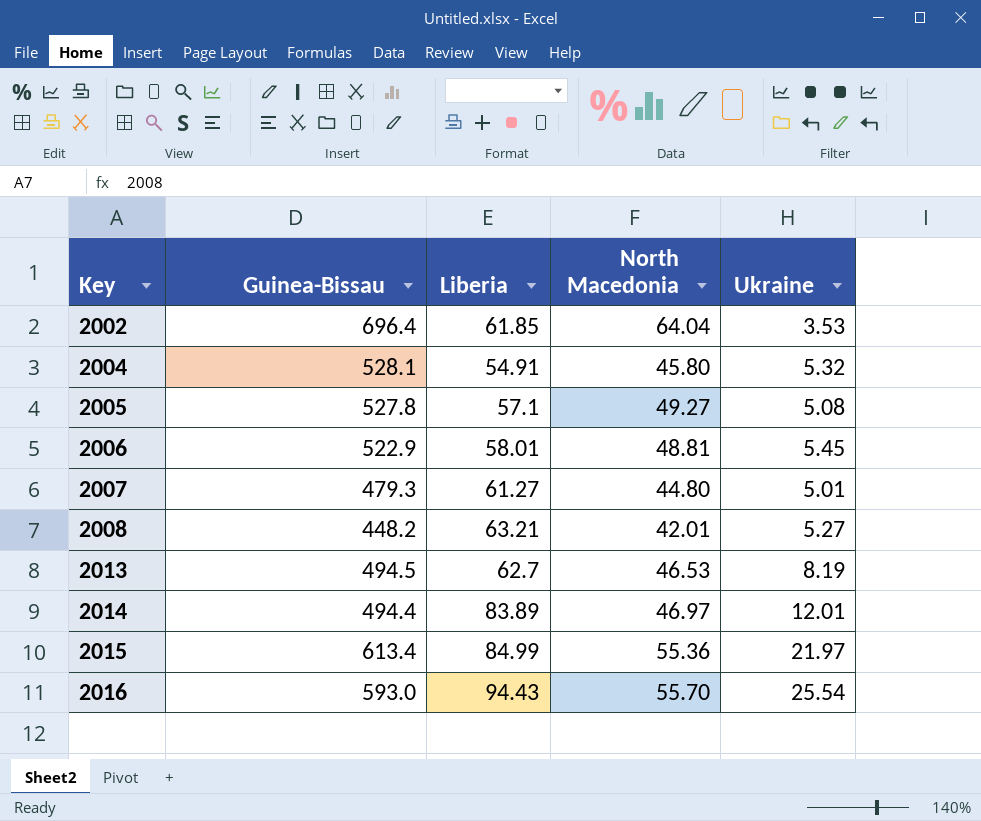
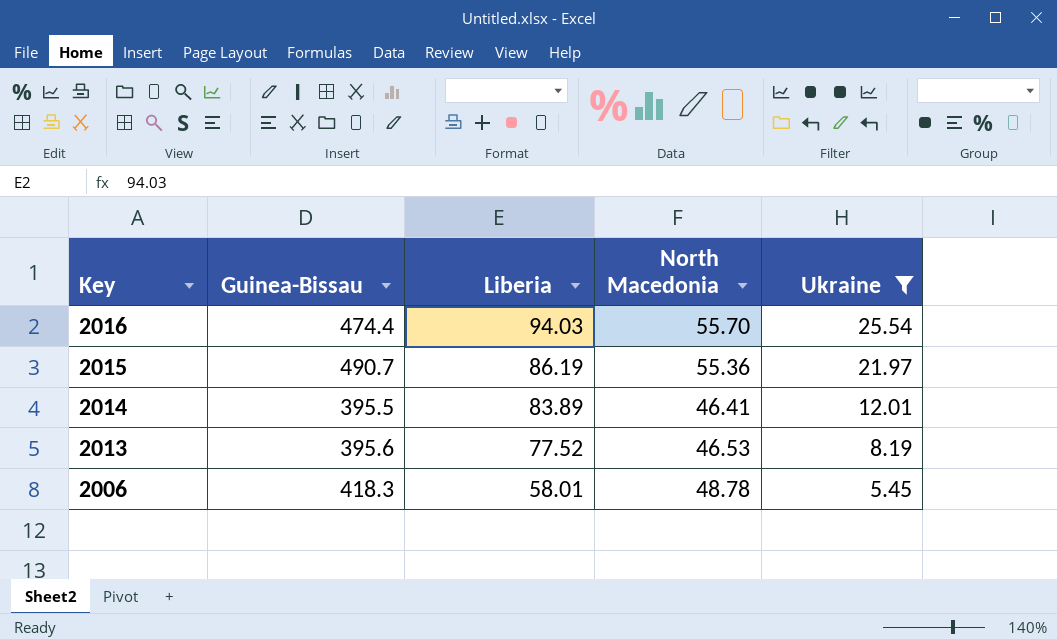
filter: none -> Ukraine >= 5.45
row order: Key ascending -> Key descending
2016 | Guinea-Bissau: 593.0 -> 474.4
2016 | Liberia: 94.43 -> 94.03
2015 | Guinea-Bissau: 613.4 -> 490.7
2015 | Liberia: 84.99 -> 86.19
2014 | Guinea-Bissau: 494.4 -> 395.5
2014 | North Macedonia: 46.97 -> 46.41
2013 | Guinea-Bissau: 494.5 -> 395.6
2013 | Liberia: 62.7 -> 77.52
2006 | Guinea-Bissau: 522.9 -> 418.3
2006 | North Macedonia: 48.81 -> 48.78

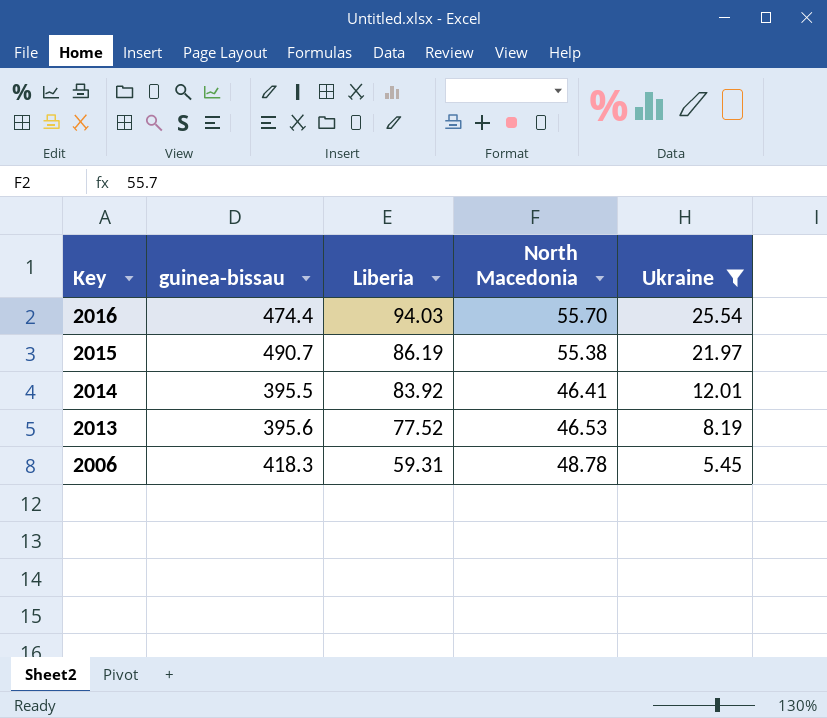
column name: Guinea-Bissau -> guinea-bissau
2015 | North Macedonia: 55.36 -> 55.38
2014 | Liberia: 83.89 -> 83.92
2006 | Liberia: 58.01 -> 59.31

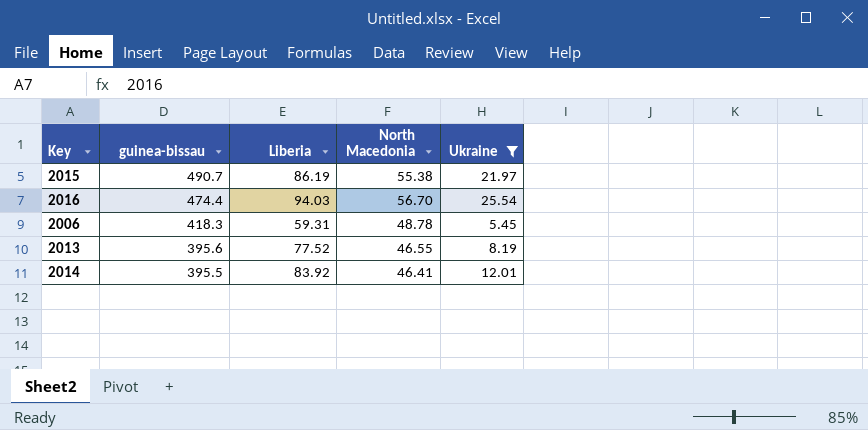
row order: Key descending -> guinea-bissau descending
2016 | North Macedonia: 55.70 -> 56.70
2013 | North Macedonia: 46.53 -> 46.55

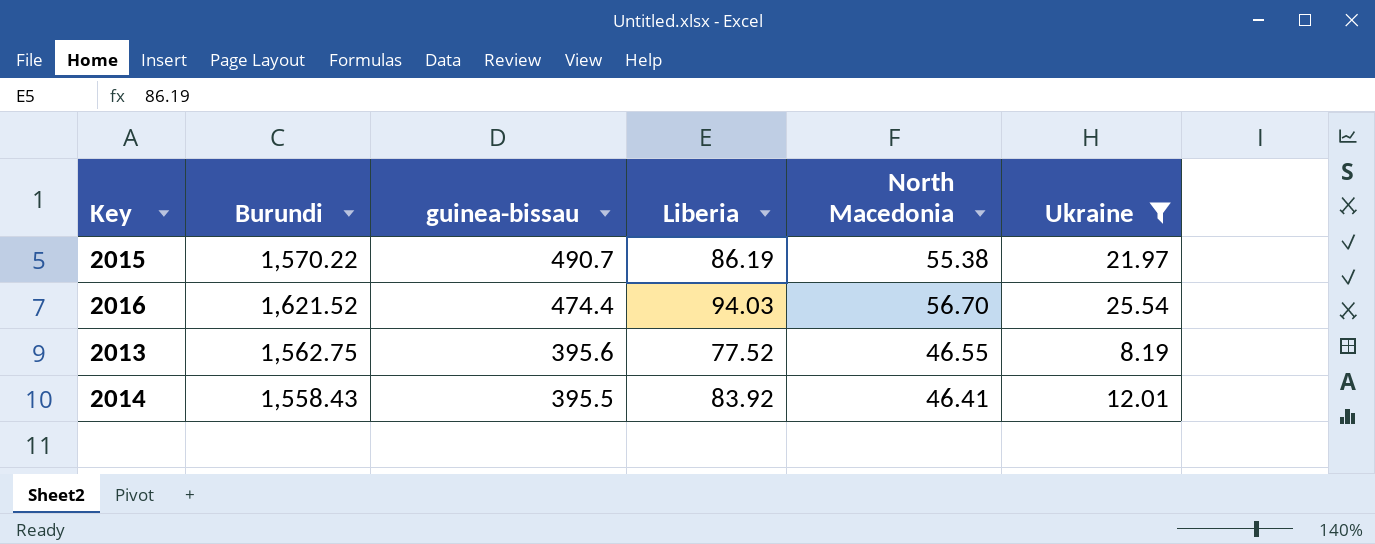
column Burundi | position: none -> 2
row 2006: 418.3 | 59.31 | 48.78 | 5.45 -> none

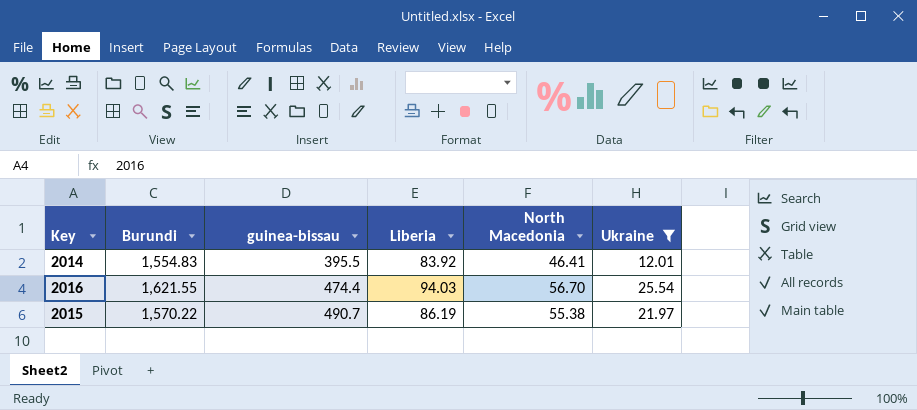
row order: guinea-bissau descending -> guinea-bissau ascending
row 2013: 1,562.75 | 395.6 | 77.52 | 46.55 | 8.19 -> none
2014 | Burundi: 1,558.43 -> 1,554.83
2016 | Burundi: 1,621.52 -> 1,621.55

